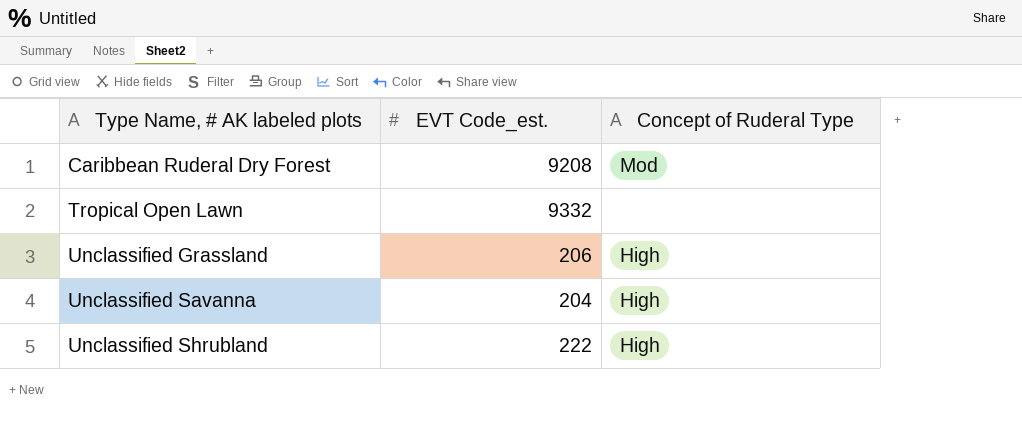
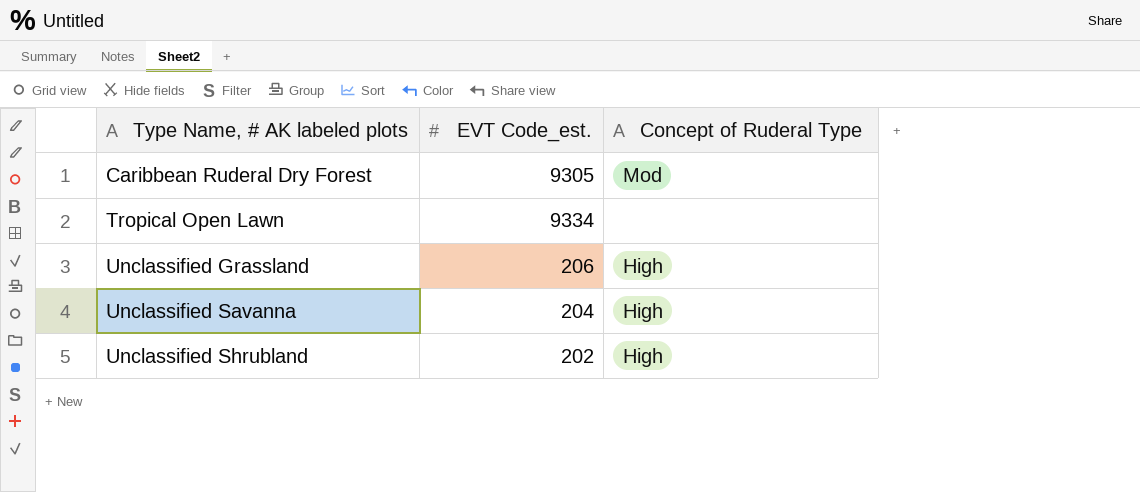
Caribbean Ruderal Dry Forest | EVT Code_est.: 9208 -> 9305
Tropical Open Lawn | EVT Code_est.: 9332 -> 9334
Unclassified Shrubland | EVT Code_est.: 222 -> 202

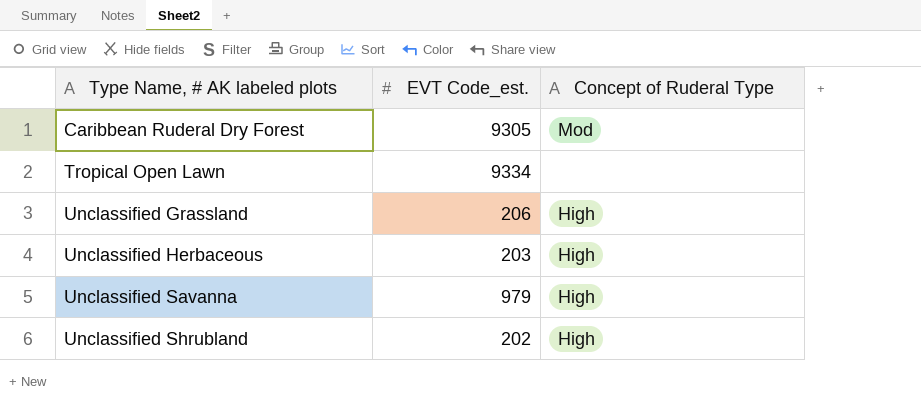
row Unclassified Herbaceous: none -> 203 | High
Unclassified Savanna | EVT Code_est.: 204 -> 979

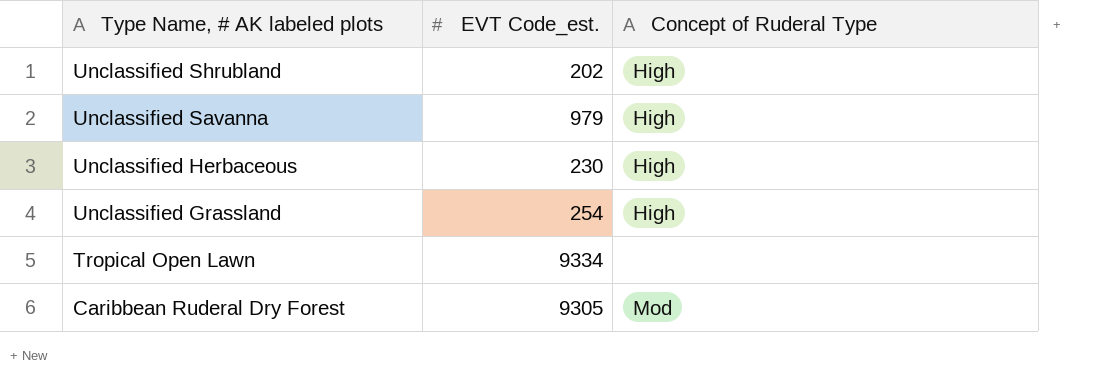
row order: Type Name, # AK labeled plots ascending -> Type Name, # AK labeled plots descending
Unclassified Herbaceous | EVT Code_est.: 203 -> 230
Unclassified Grassland | EVT Code_est.: 206 -> 254

